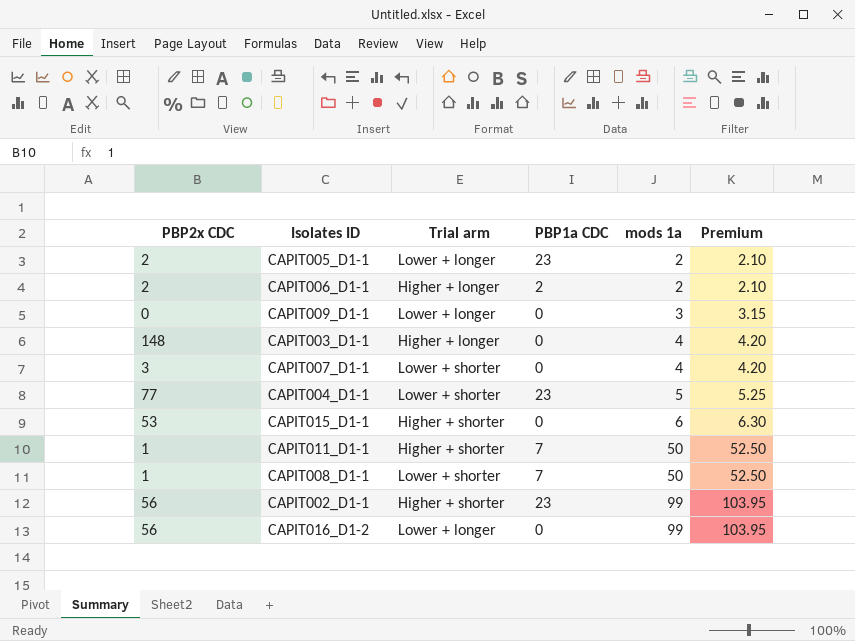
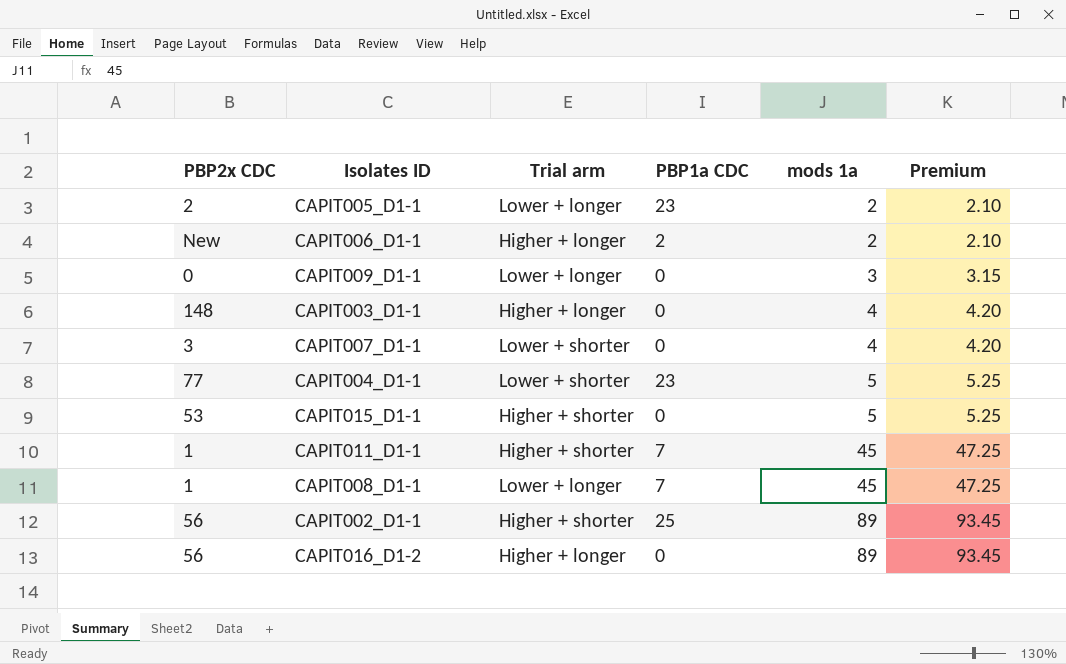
CAPIT006_D1-1 | PBP2x CDC: 2 -> New
CAPIT015_D1-1 | mods 1a: 6 -> 5
CAPIT015_D1-1 | Premium: 6.30 -> 5.25
CAPIT011_D1-1 | mods 1a: 50 -> 45
CAPIT011_D1-1 | Premium: 52.50 -> 47.25
CAPIT008_D1-1 | Trial arm: Lower + shorter -> Lower + longer
CAPIT008_D1-1 | mods 1a: 50 -> 45
CAPIT008_D1-1 | Premium: 52.50 -> 47.25
CAPIT002_D1-1 | PBP1a CDC: 23 -> 25
CAPIT002_D1-1 | mods 1a: 99 -> 89
CAPIT002_D1-1 | Premium: 103.95 -> 93.45
CAPIT016_D1-2 | Trial arm: Lower + longer -> Higher + longer
CAPIT016_D1-2 | mods 1a: 99 -> 89
CAPIT016_D1-2 | Premium: 103.95 -> 93.45

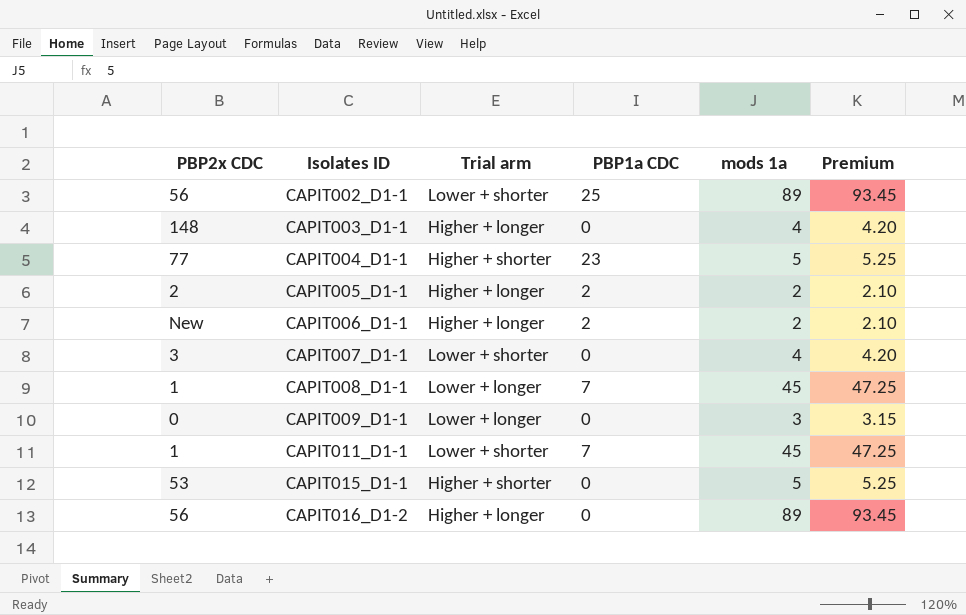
row order: mods 1a ascending -> Isolates ID ascending
CAPIT002_D1-1 | Trial arm: Higher + shorter -> Lower + shorter
CAPIT004_D1-1 | Trial arm: Lower + shorter -> Higher + shorter
CAPIT005_D1-1 | Trial arm: Lower + longer -> Higher + longer
CAPIT005_D1-1 | PBP1a CDC: 23 -> 2
CAPIT011_D1-1 | Trial arm: Higher + shorter -> Lower + shorter

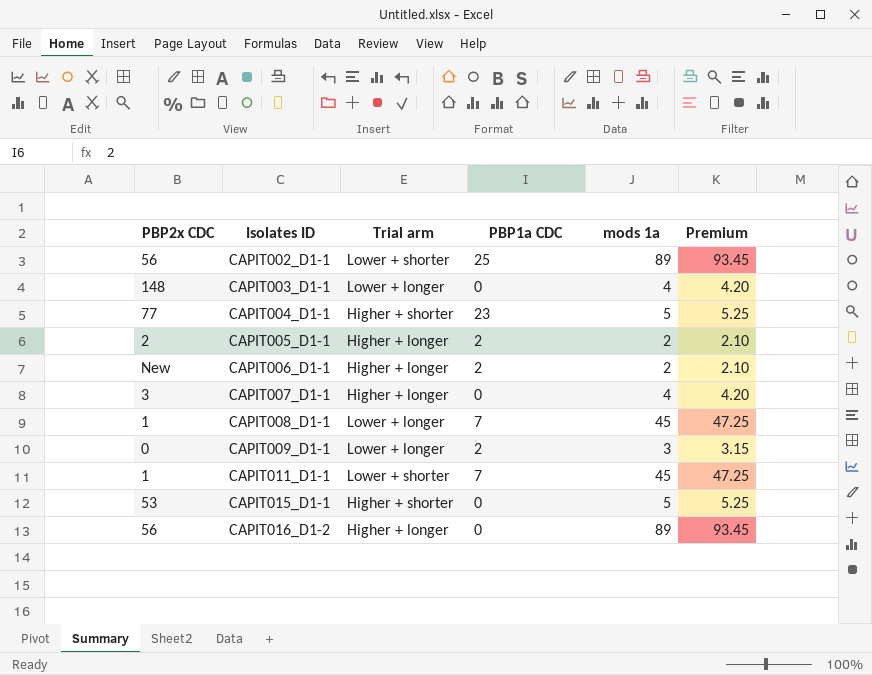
CAPIT003_D1-1 | Trial arm: Higher + longer -> Lower + longer
CAPIT007_D1-1 | Trial arm: Lower + shorter -> Higher + longer
CAPIT009_D1-1 | PBP1a CDC: 0 -> 2

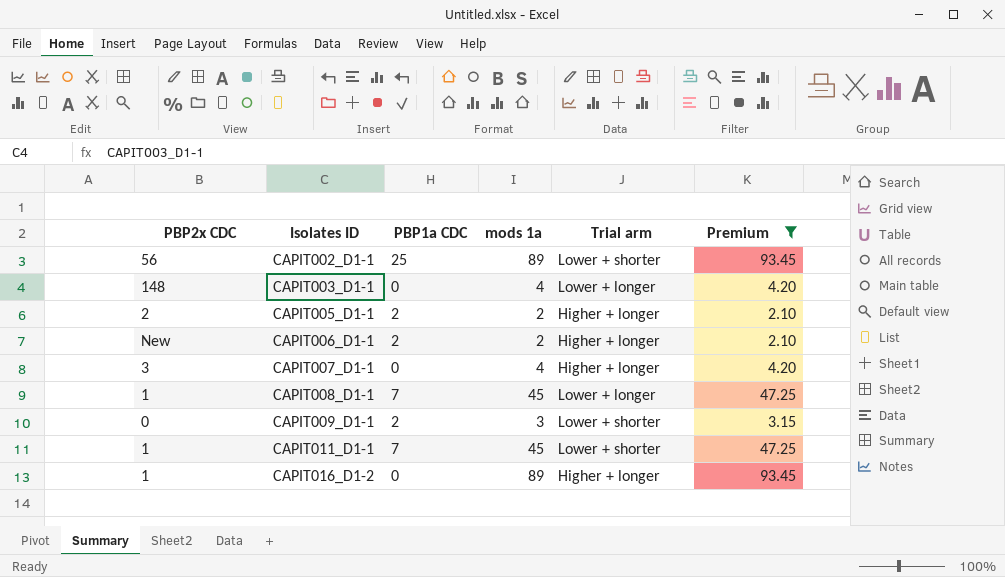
filter: none -> Premium != 5.25
column Trial arm | position: 3 -> 5
CAPIT009_D1-1 | Trial arm: Lower + longer -> Lower + shorter
CAPIT016_D1-2 | PBP2x CDC: 56 -> 1

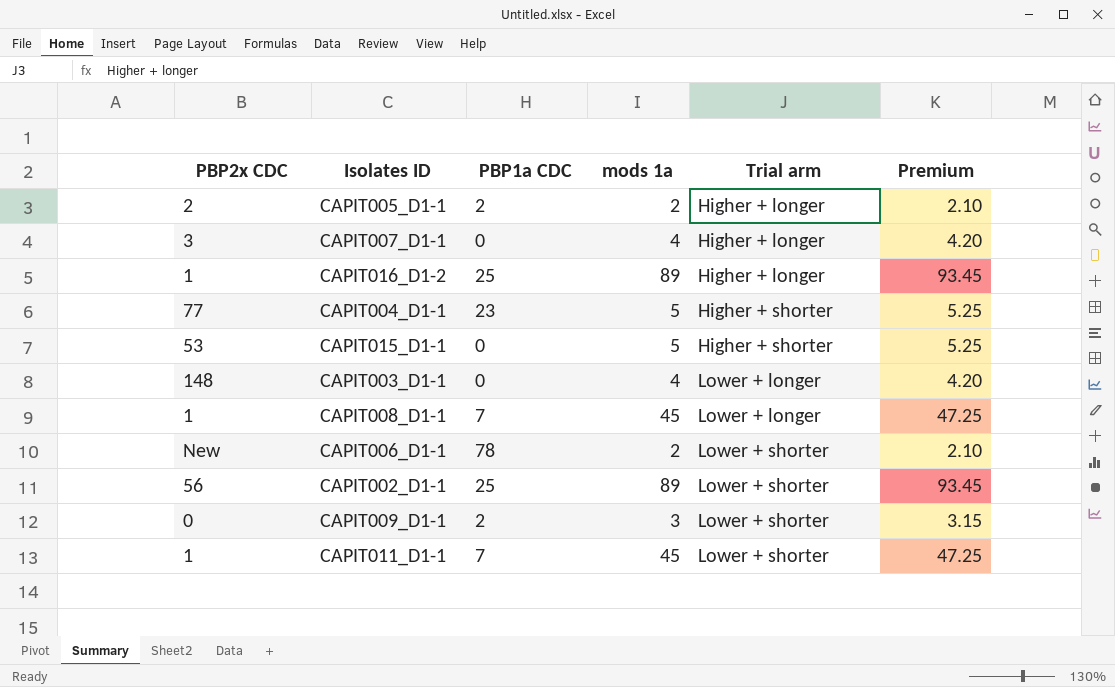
filter: Premium != 5.25 -> none
row order: Isolates ID ascending -> Trial arm ascending
CAPIT016_D1-2 | PBP1a CDC: 0 -> 25
CAPIT006_D1-1 | PBP1a CDC: 2 -> 78
CAPIT006_D1-1 | Trial arm: Higher + longer -> Lower + shorter

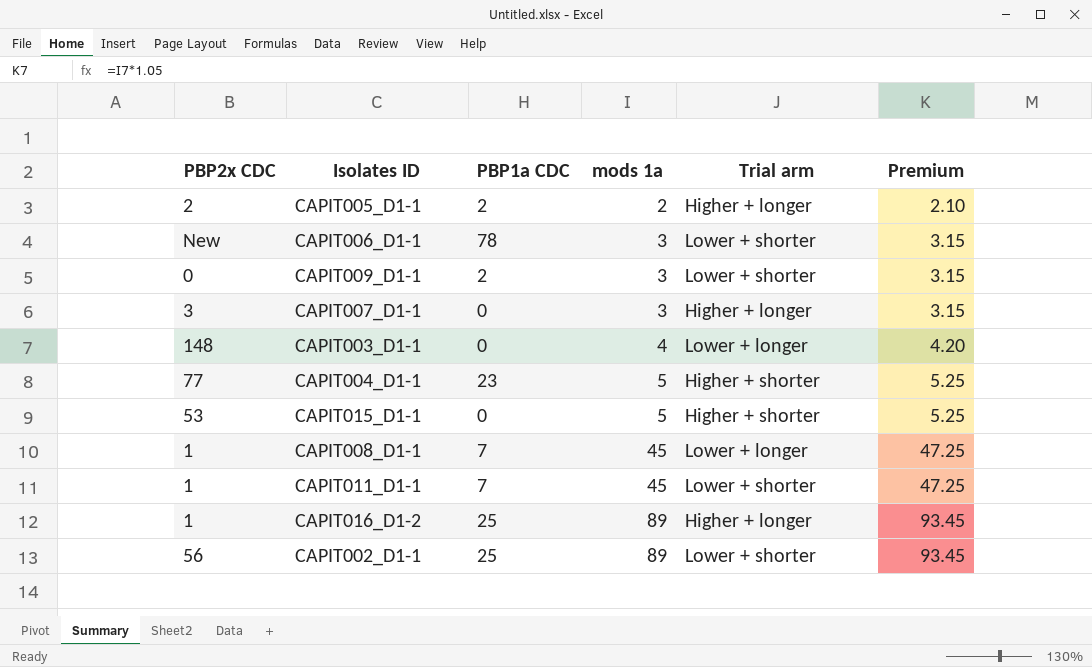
row order: Trial arm ascending -> mods 1a ascending
CAPIT006_D1-1 | mods 1a: 2 -> 3
CAPIT006_D1-1 | Premium: 2.10 -> 3.15
CAPIT007_D1-1 | mods 1a: 4 -> 3
CAPIT007_D1-1 | Premium: 4.20 -> 3.15

